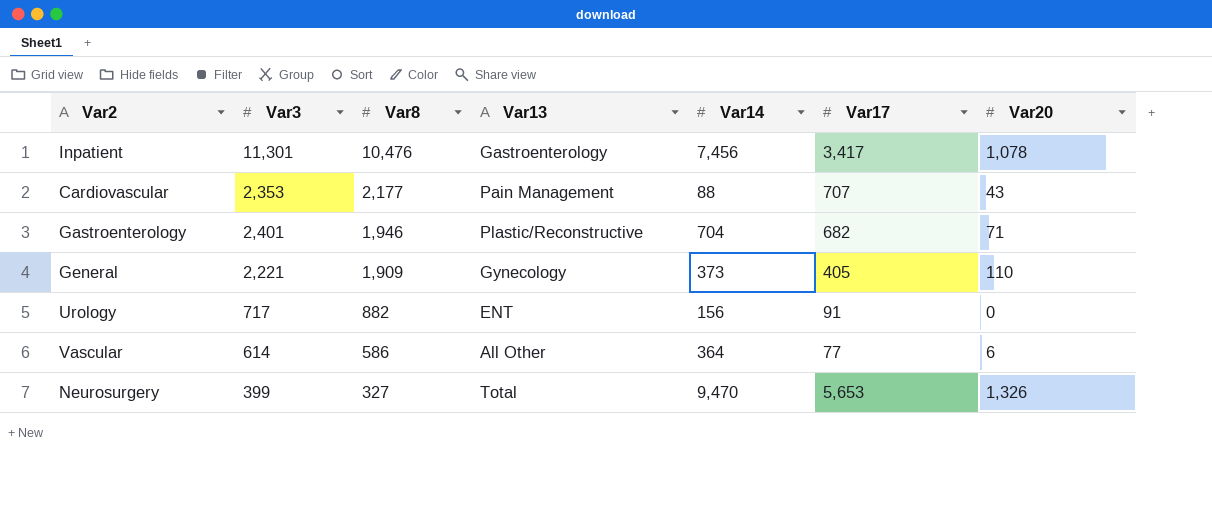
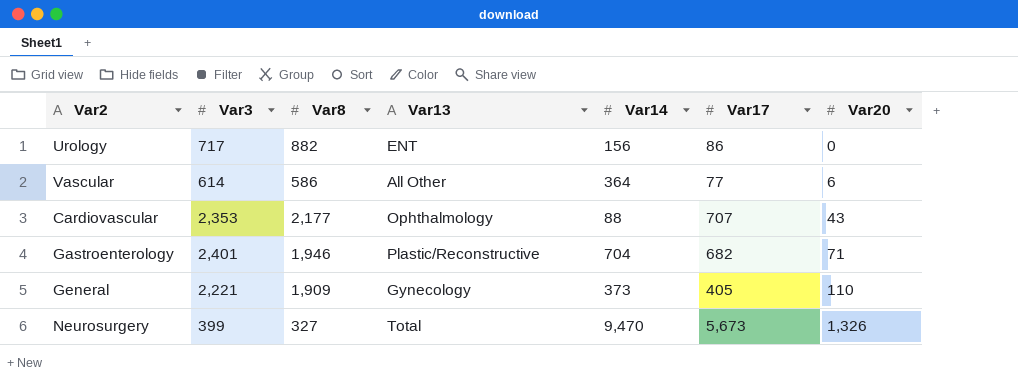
row order: Var8 descending -> Var20 ascending
row Inpatient: 11,301 | 10,476 | Gastroenterology | 7,456 | 3,417 | 1,078 -> none
Urology | Var17: 91 -> 86
Cardiovascular | Var13: Pain Management -> Ophthalmology
Neurosurgery | Var17: 5,653 -> 5,673

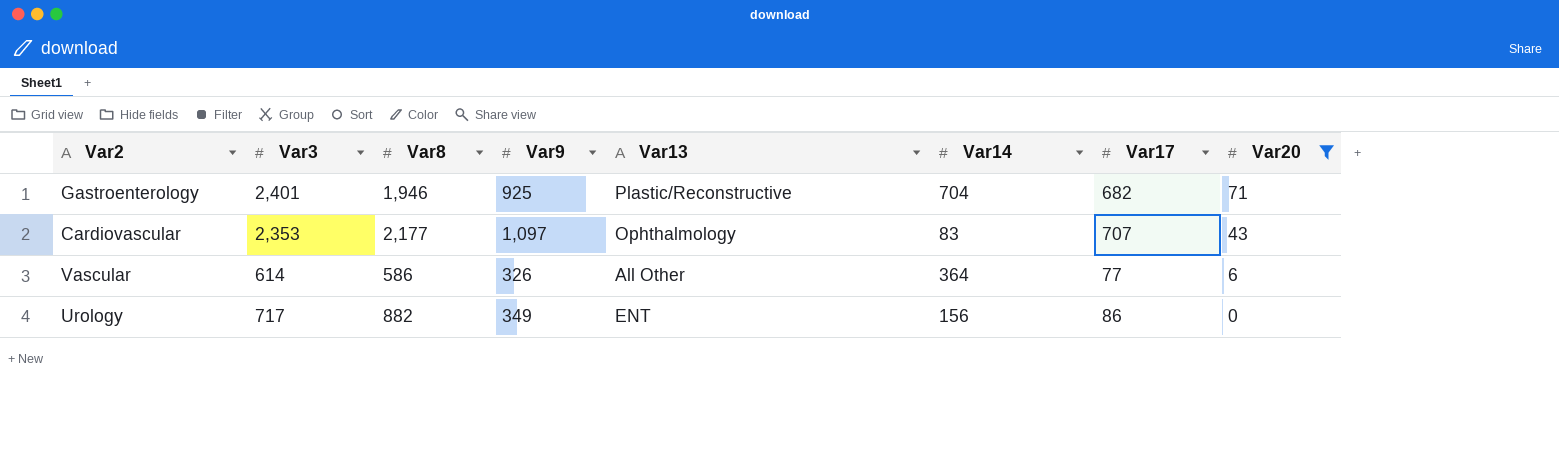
filter: none -> Var20 <= 71
row order: Var20 ascending -> Var20 descending
column Var9 | position: none -> 4
Cardiovascular | Var14: 88 -> 83

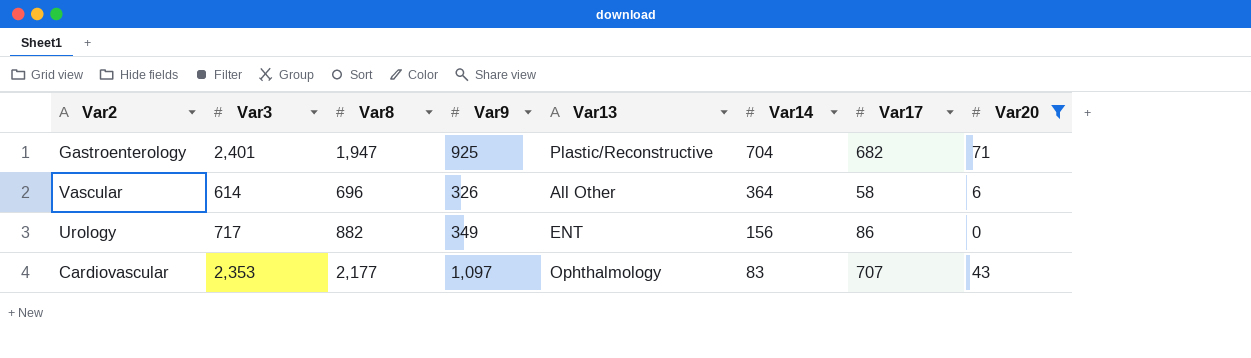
row order: Var20 descending -> Var14 descending
Gastroenterology | Var8: 1,946 -> 1,947
Vascular | Var8: 586 -> 696
Vascular | Var17: 77 -> 58

